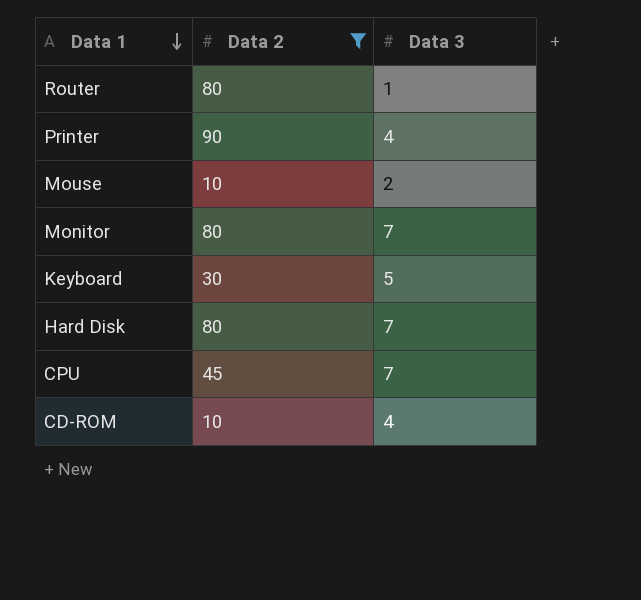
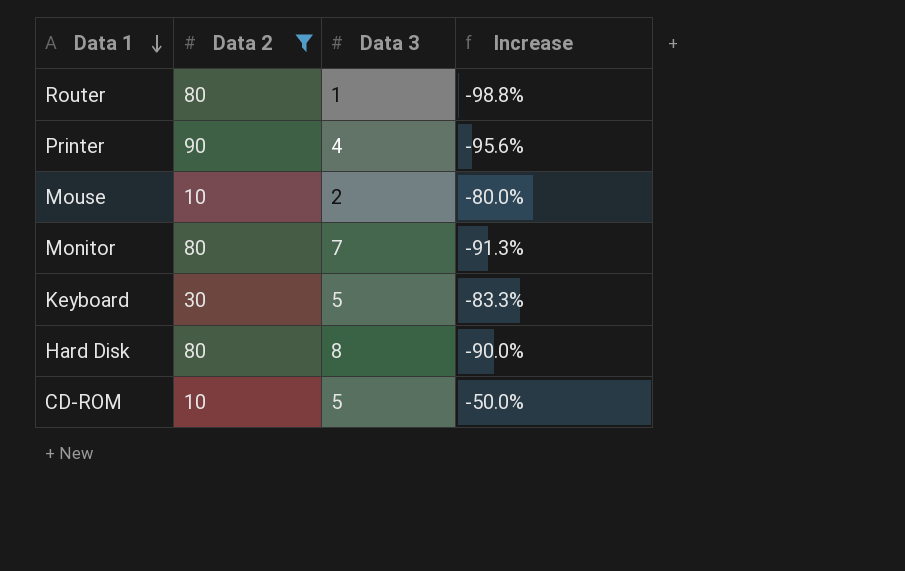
column Increase | formula: none -> ([Data 3] - [Data 2]) / [Data 2]
row CPU: 45 | 7 -> none
Hard Disk | Data 3: 7 -> 8
CD-ROM | Data 3: 4 -> 5

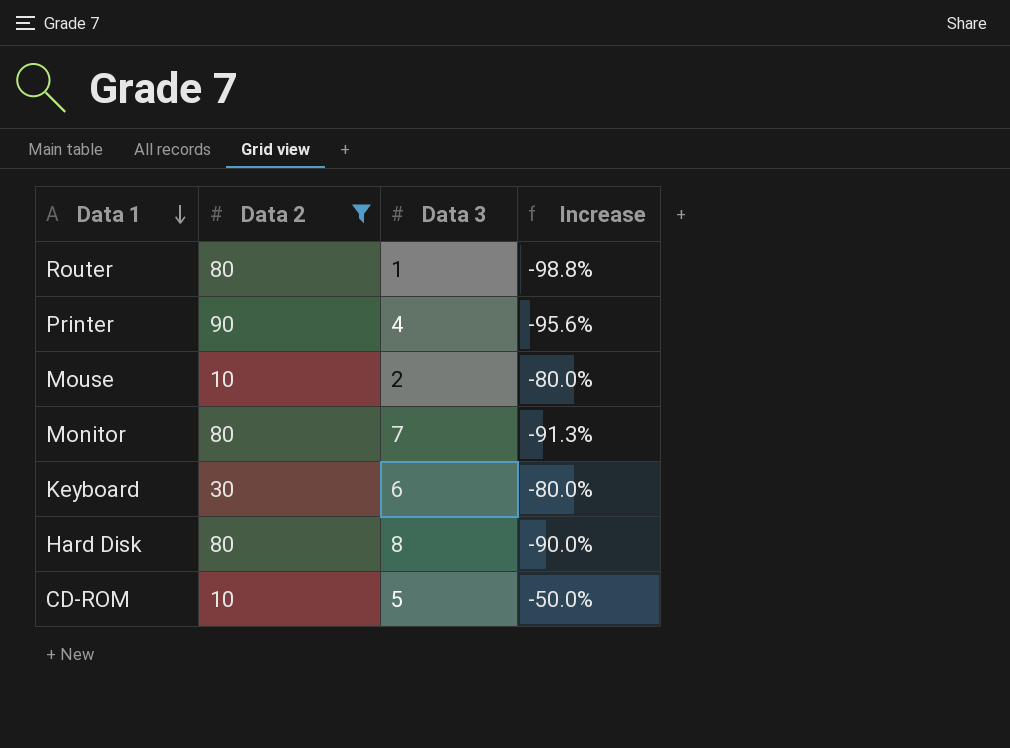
Keyboard | Data 3: 5 -> 6
Keyboard | Increase: -83.3% -> -80.0%

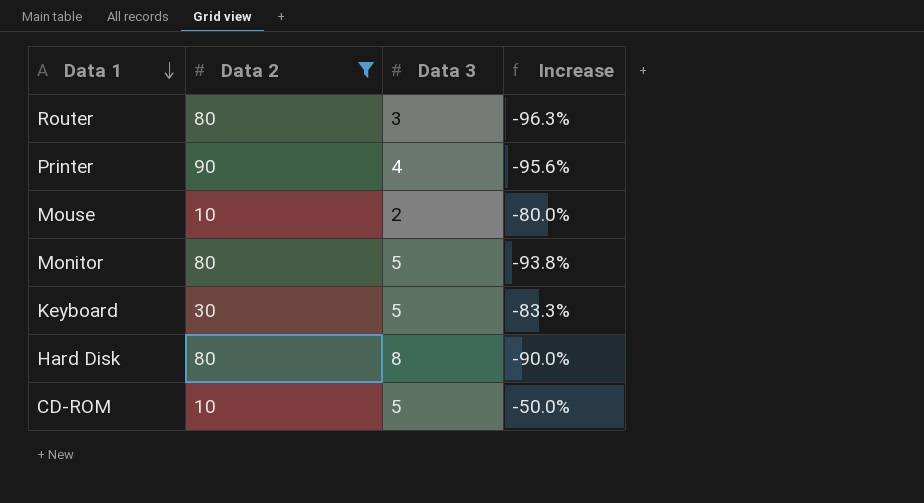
Router | Data 3: 1 -> 3
Router | Increase: -98.8% -> -96.3%
Monitor | Data 3: 7 -> 5
Monitor | Increase: -91.3% -> -93.8%
Keyboard | Data 3: 6 -> 5
Keyboard | Increase: -80.0% -> -83.3%

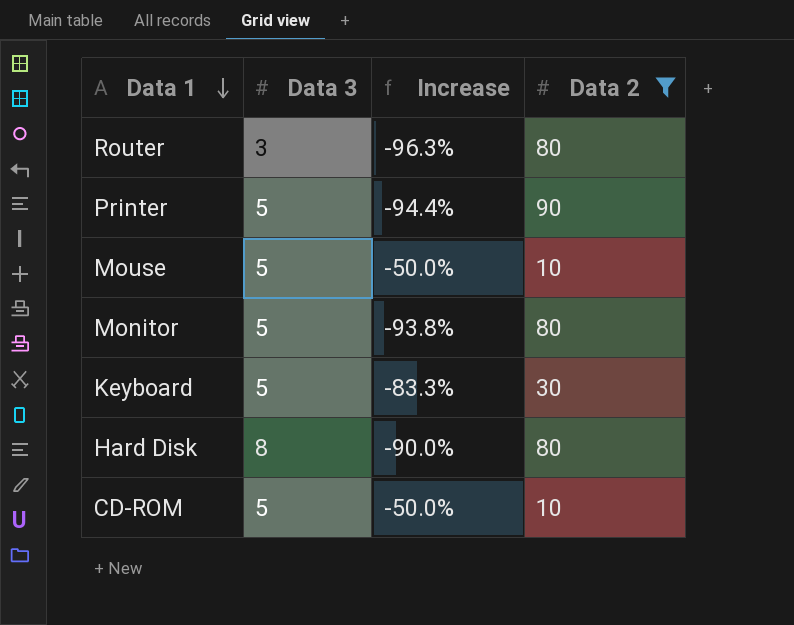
column Data 2 | position: 2 -> 4
Printer | Data 3: 4 -> 5
Printer | Increase: -95.6% -> -94.4%
Mouse | Data 3: 2 -> 5
Mouse | Increase: -80.0% -> -50.0%

